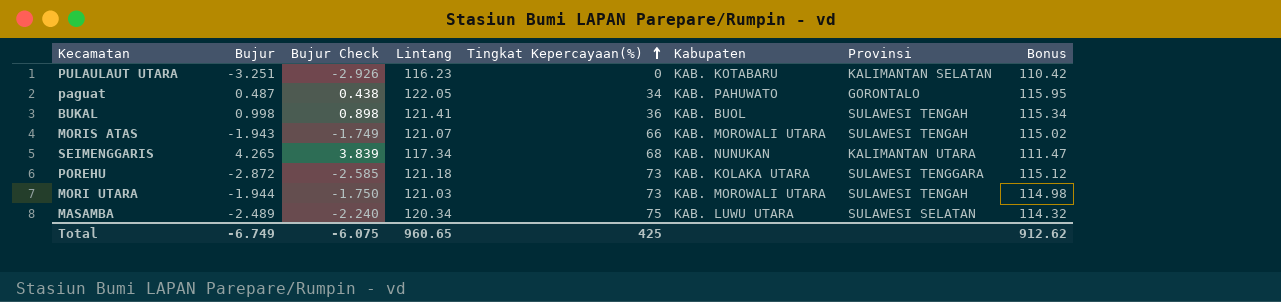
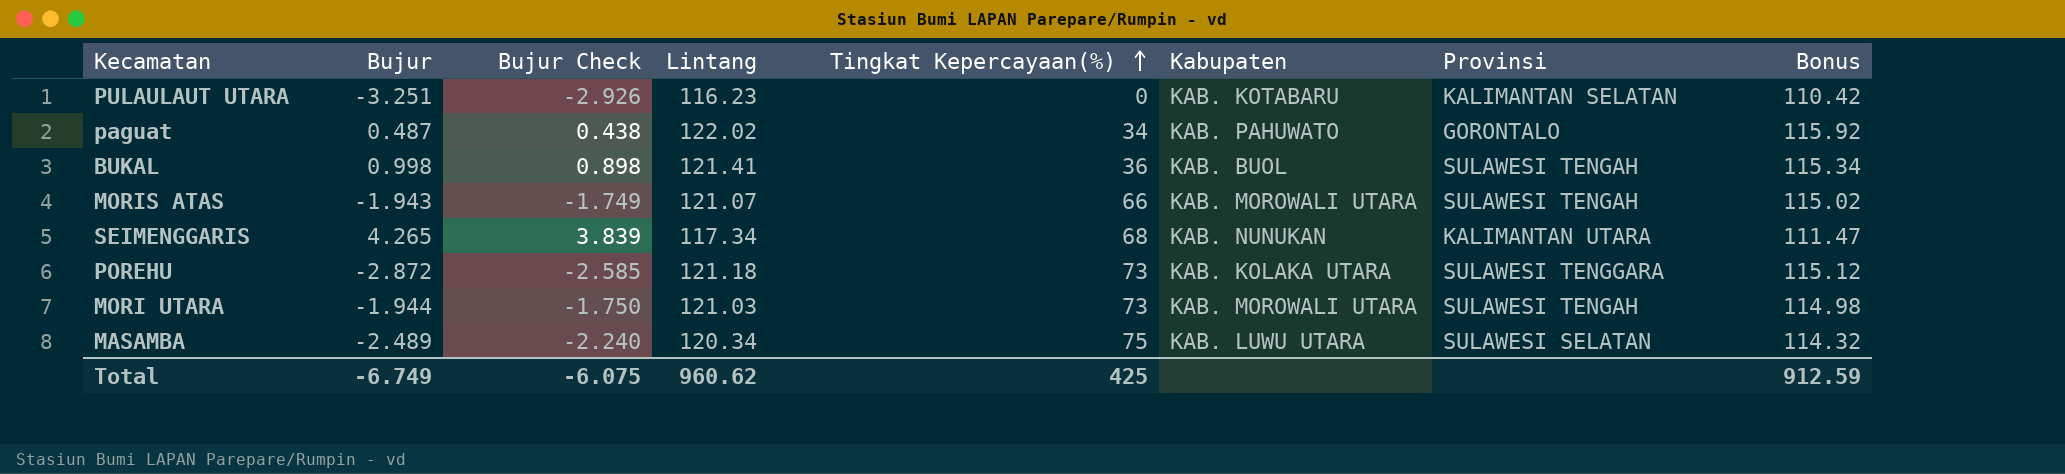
paguat | Lintang: 122.05 -> 122.02
paguat | Bonus: 115.95 -> 115.92
Total | Lintang: 960.65 -> 960.62
Total | Bonus: 912.62 -> 912.59

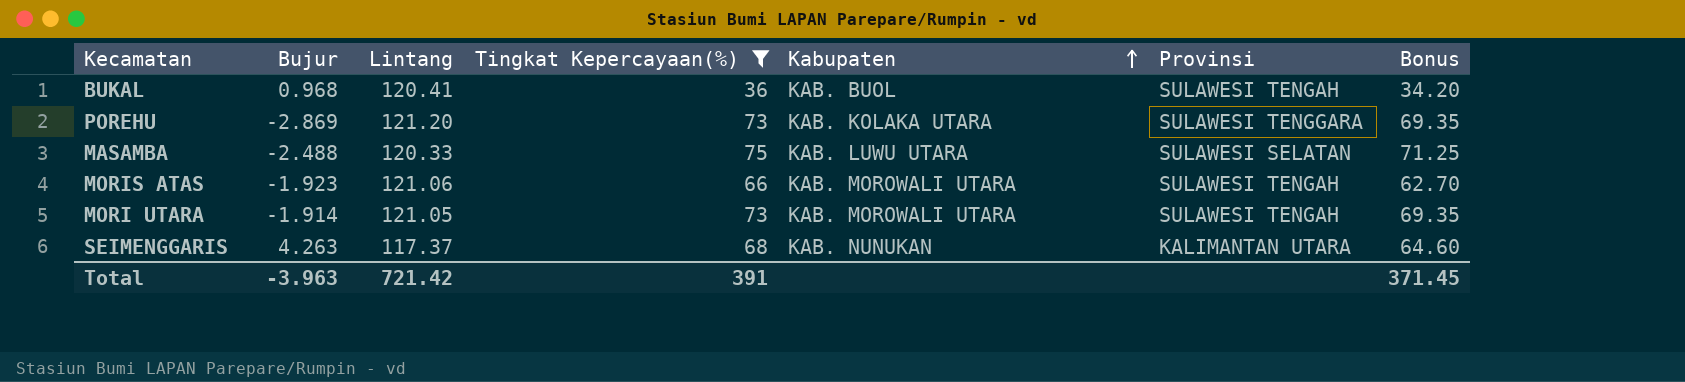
filter: none -> Tingkat Kepercayaan(%) >= 36
row order: Tingkat Kepercayaan(%) ascending -> Kabupaten ascending
column Bujur Check | formula: [Bujur] * 0.9 -> none
column Bonus | formula: [Lintang] * 0.95 -> [Tingkat Kepercayaan(%)] * 0.95
BUKAL | Bujur: 0.998 -> 0.968
BUKAL | Lintang: 121.41 -> 120.41
POREHU | Bujur: -2.872 -> -2.869
POREHU | Lintang: 121.18 -> 121.20
MASAMBA | Bujur: -2.489 -> -2.488
MASAMBA | Lintang: 120.34 -> 120.33
MORIS ATAS | Bujur: -1.943 -> -1.923
MORIS ATAS | Lintang: 121.07 -> 121.06
MORI UTARA | Bujur: -1.944 -> -1.914
MORI UTARA | Lintang: 121.03 -> 121.05
SEIMENGGARIS | Bujur: 4.265 -> 4.263
SEIMENGGARIS | Lintang: 117.34 -> 117.37
Total | Bujur: -6.749 -> -3.963
Total | Lintang: 960.62 -> 721.42
Total | Tingkat Kepercayaan(%): 425 -> 391
Total | Bonus: 912.59 -> 371.45

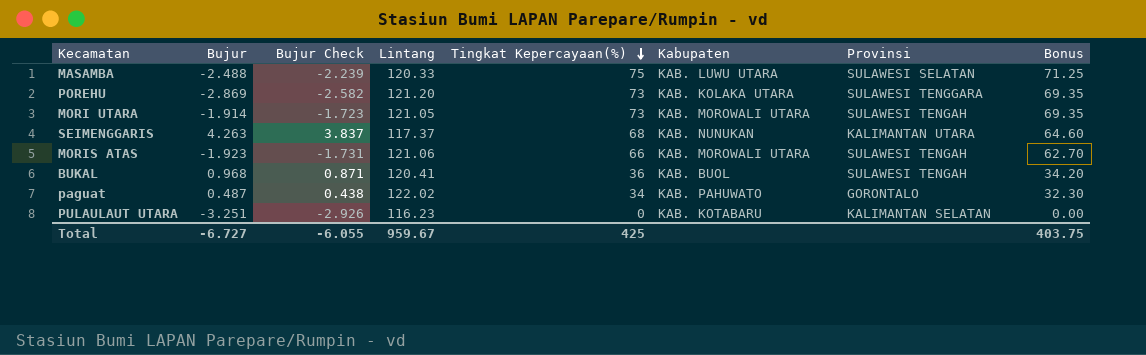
filter: Tingkat Kepercayaan(%) >= 36 -> none
row order: Kabupaten ascending -> Tingkat Kepercayaan(%) descending
column Bujur Check | formula: none -> [Bujur] * 0.9
Total | Bujur: -3.963 -> -6.727
Total | Lintang: 721.42 -> 959.67
Total | Tingkat Kepercayaan(%): 391 -> 425
Total | Bonus: 371.45 -> 403.75

